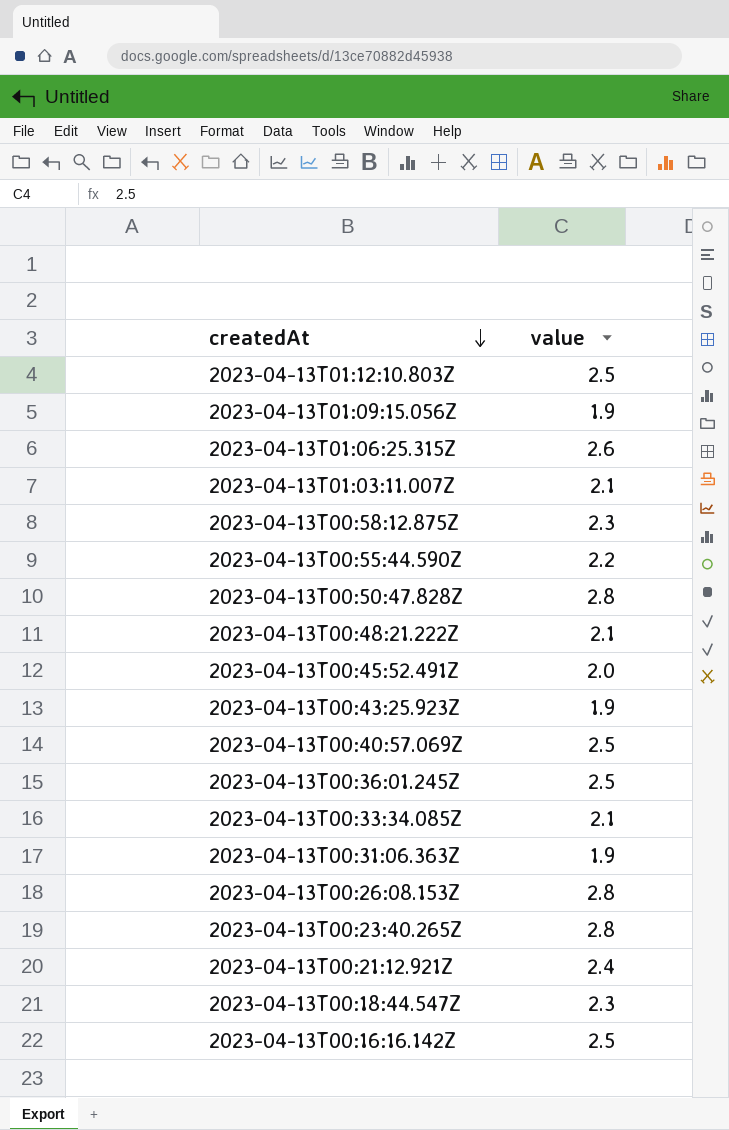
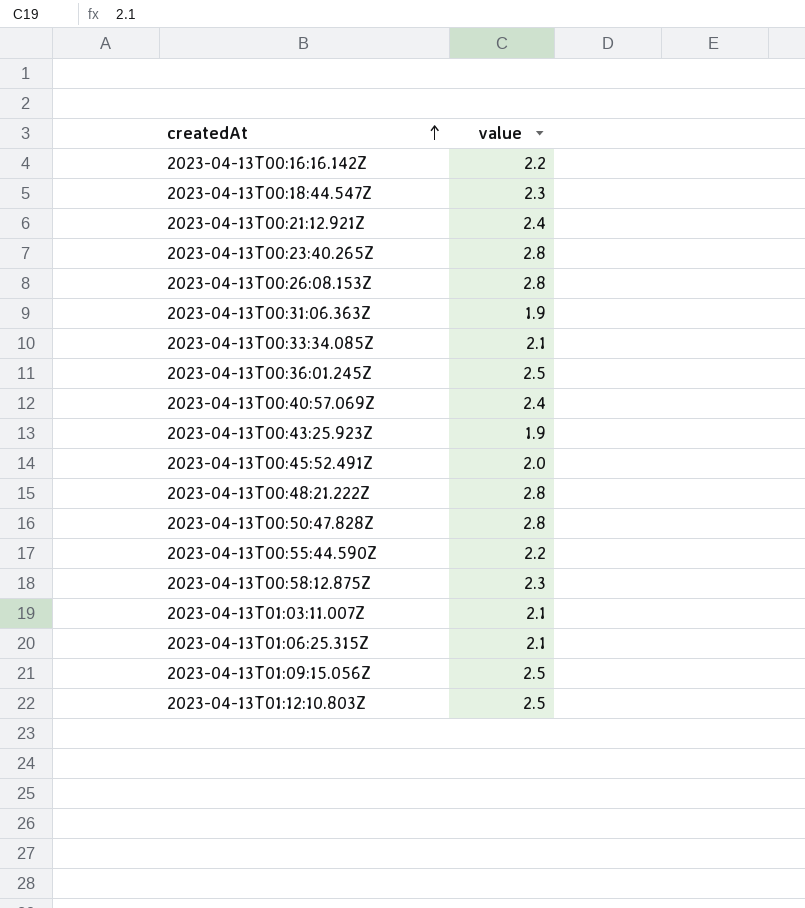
row order: createdAt descending -> createdAt ascending
2023-04-13T00:16:16.142Z | value: 2.5 -> 2.2
2023-04-13T00:40:57.069Z | value: 2.5 -> 2.4
2023-04-13T00:48:21.222Z | value: 2.1 -> 2.8
2023-04-13T01:06:25.315Z | value: 2.6 -> 2.1
2023-04-13T01:09:15.056Z | value: 1.9 -> 2.5

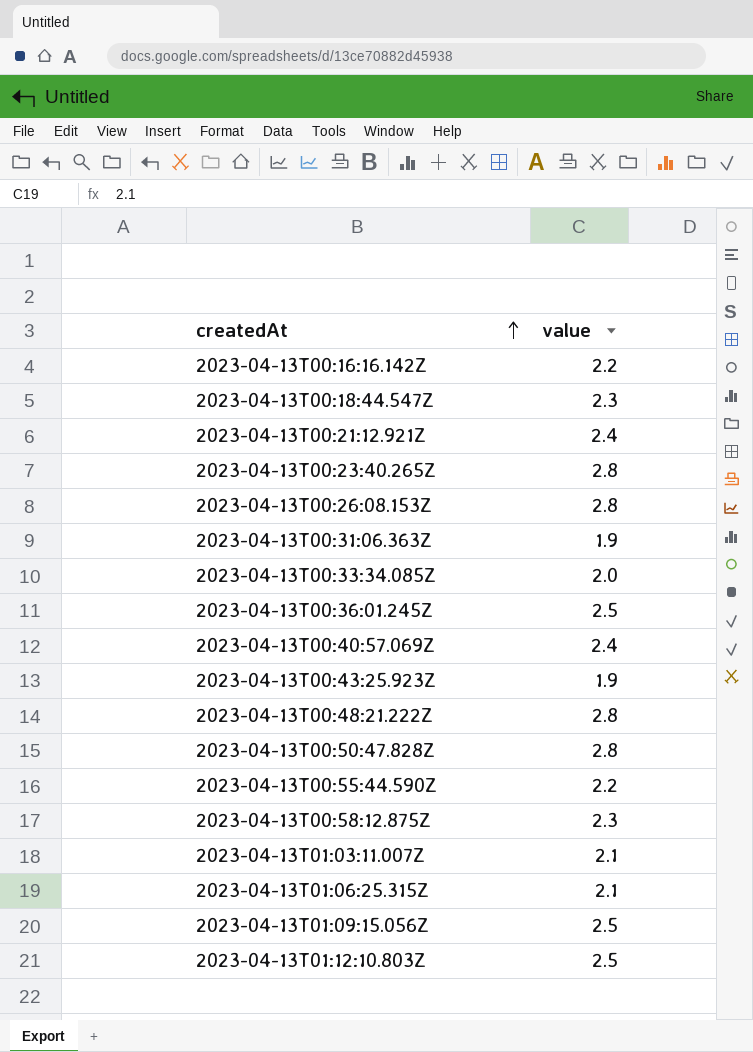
row 2023-04-13T00:45:52.491Z: 2.0 -> none
2023-04-13T00:33:34.085Z | value: 2.1 -> 2.0

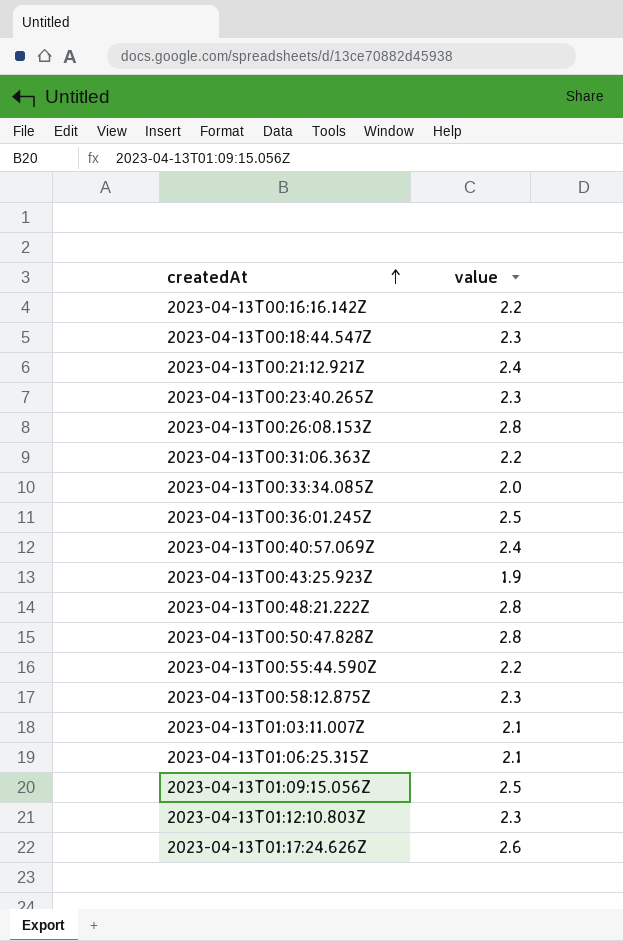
2023-04-13T00:23:40.265Z | value: 2.8 -> 2.3
2023-04-13T00:31:06.363Z | value: 1.9 -> 2.2
2023-04-13T01:12:10.803Z | value: 2.5 -> 2.3
row 2023-04-13T01:17:24.626Z: none -> 2.6

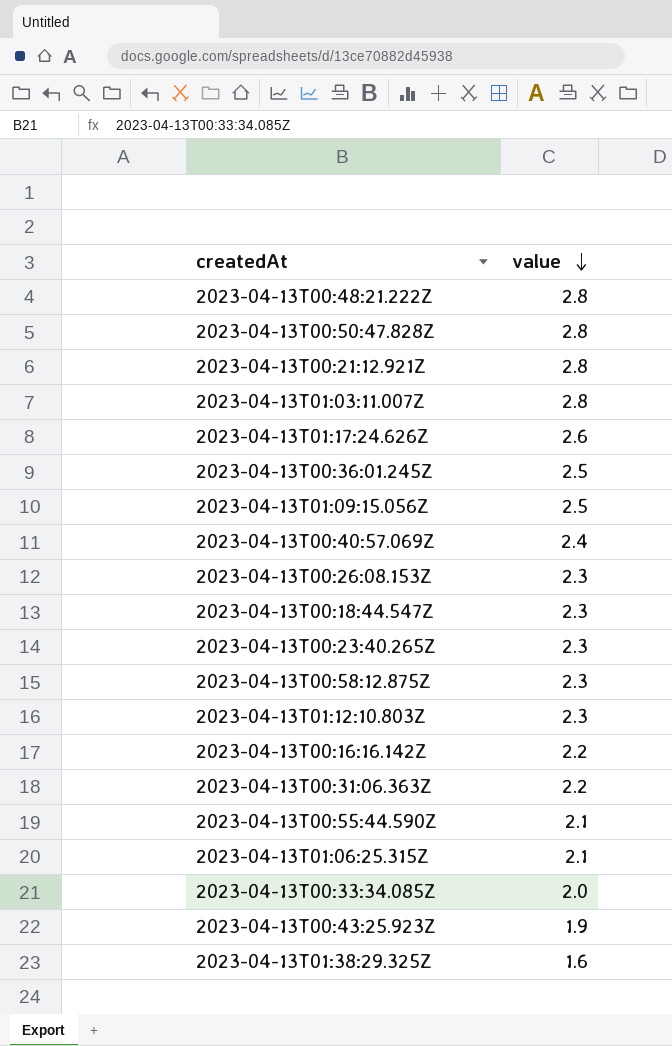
row order: createdAt ascending -> value descending
2023-04-13T00:21:12.921Z | value: 2.4 -> 2.8
2023-04-13T01:03:11.007Z | value: 2.1 -> 2.8
2023-04-13T00:26:08.153Z | value: 2.8 -> 2.3
2023-04-13T00:55:44.590Z | value: 2.2 -> 2.1
row 2023-04-13T01:38:29.325Z: none -> 1.6

